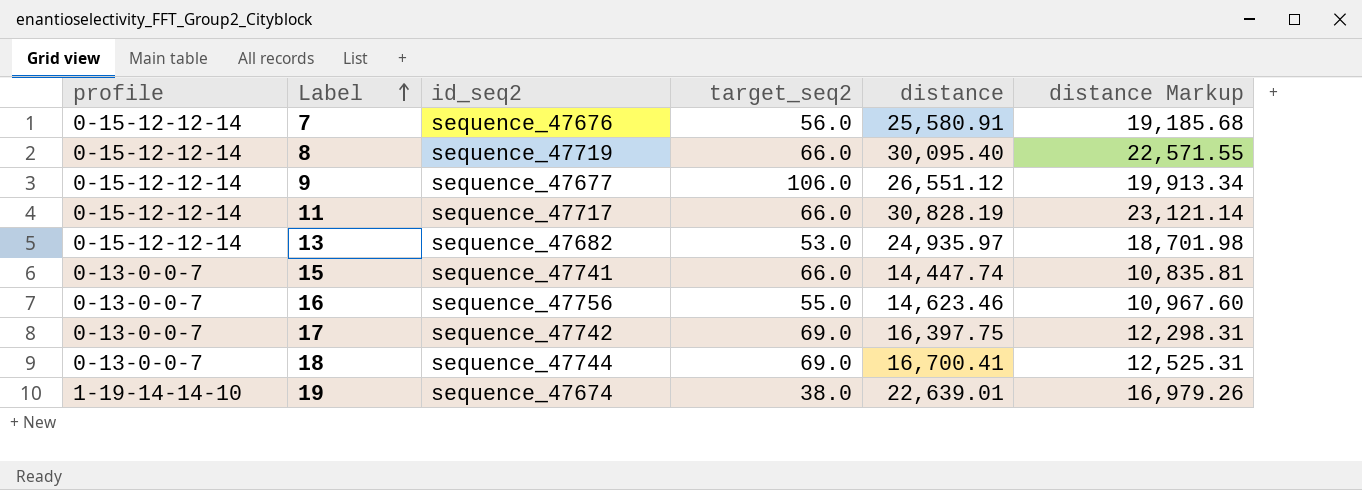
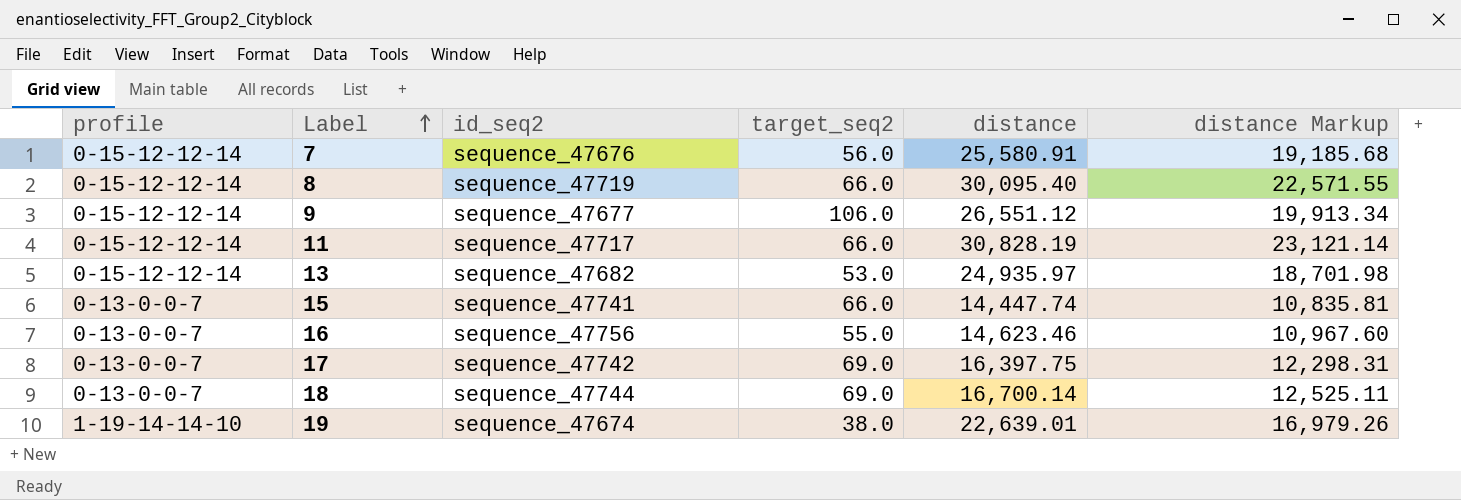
18 | distance: 16,700.41 -> 16,700.14
18 | distance Markup: 12,525.31 -> 12,525.11

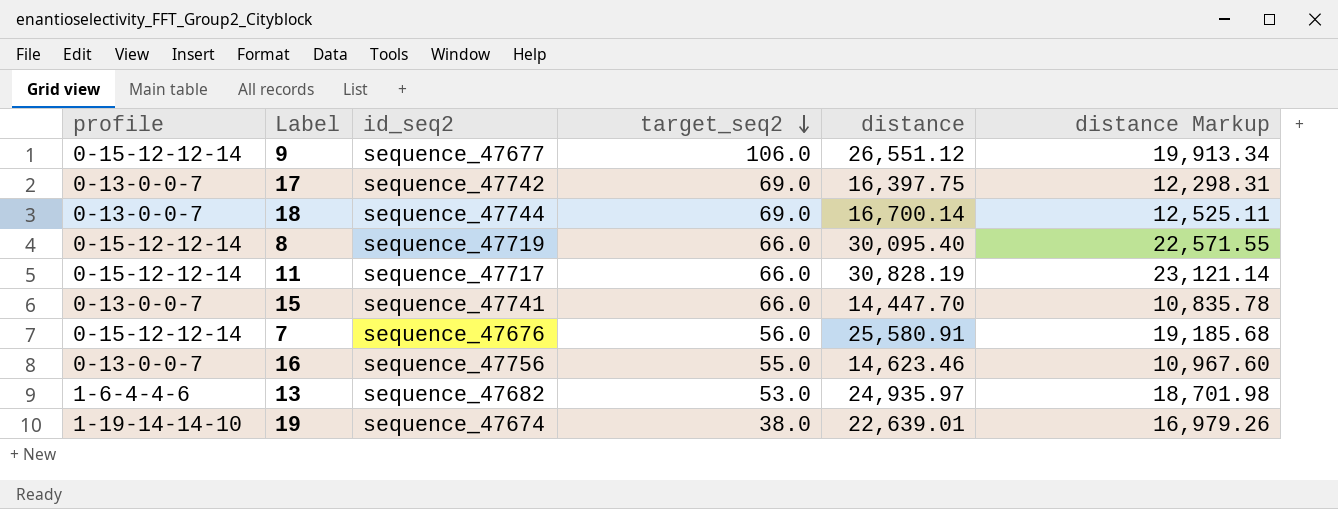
row order: Label ascending -> target_seq2 descending
15 | distance: 14,447.74 -> 14,447.70
15 | distance Markup: 10,835.81 -> 10,835.78
13 | profile: 0-15-12-12-14 -> 1-6-4-4-6

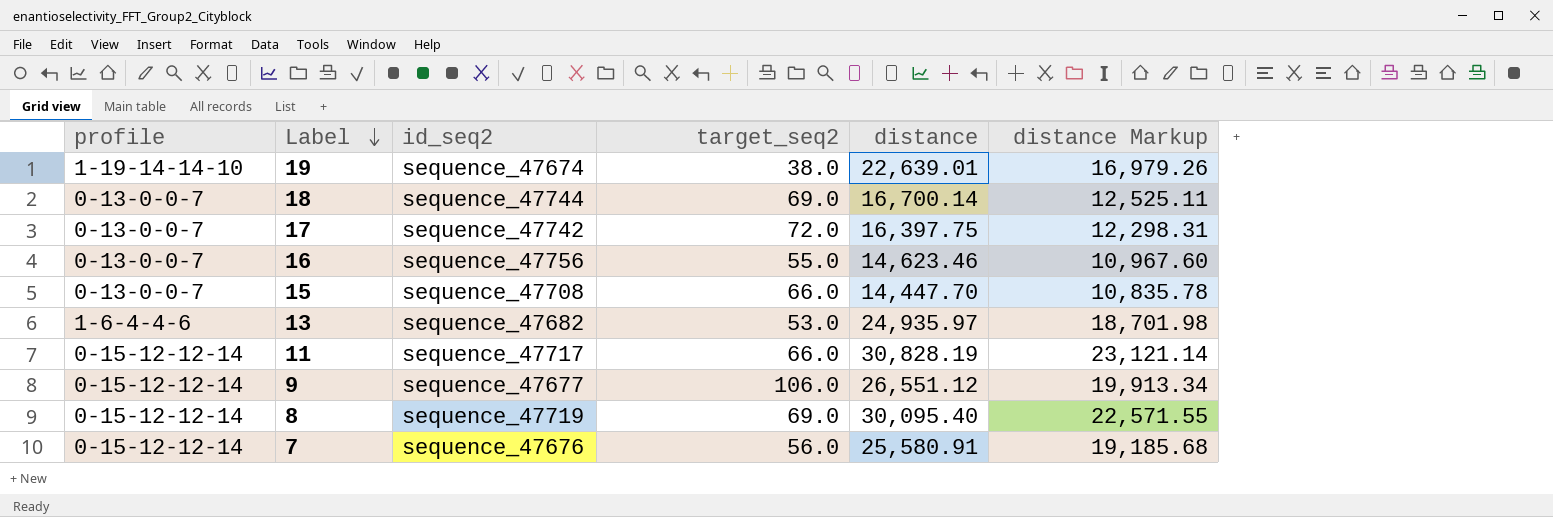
row order: target_seq2 descending -> Label descending
17 | target_seq2: 69.0 -> 72.0
15 | id_seq2: sequence_47741 -> sequence_47708
8 | target_seq2: 66.0 -> 69.0

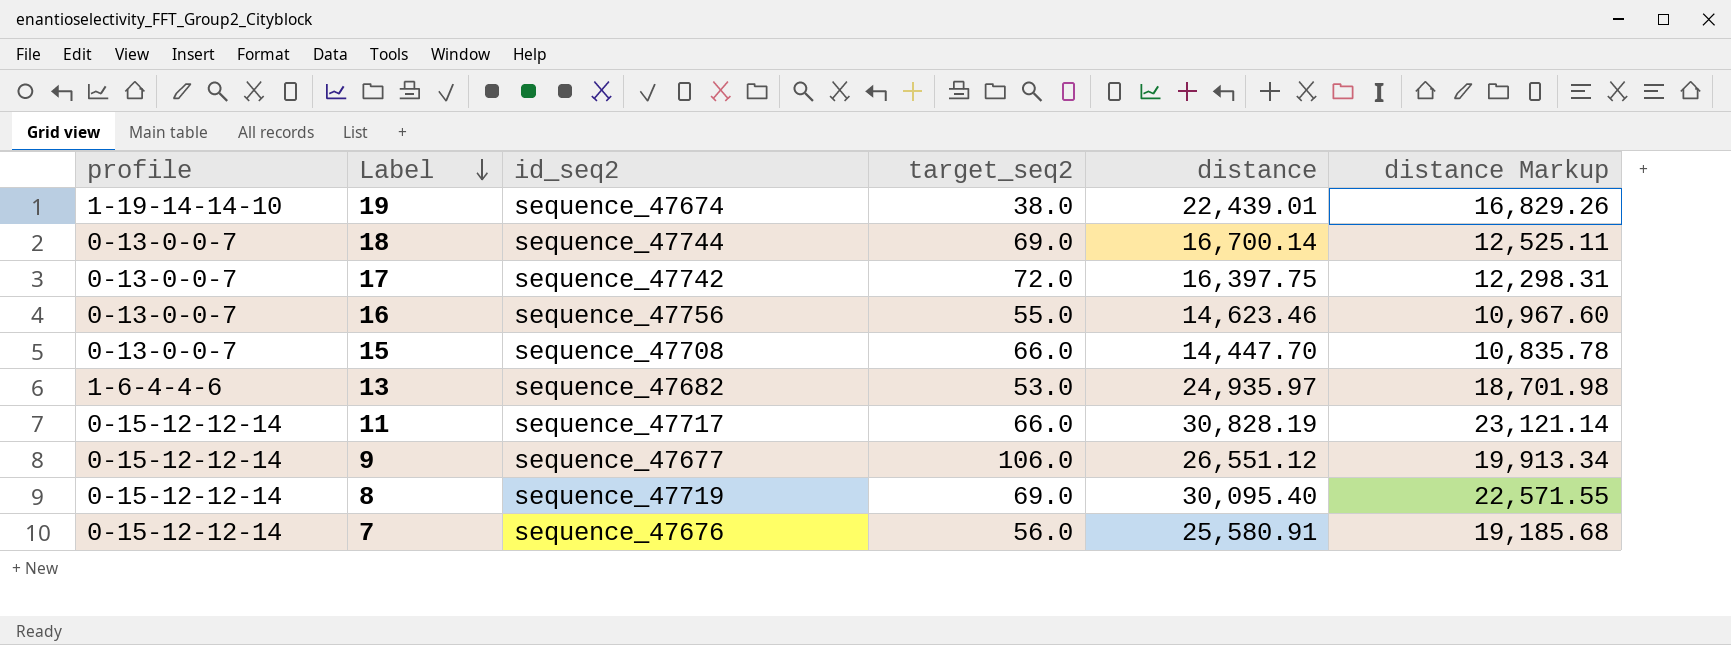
19 | distance: 22,639.01 -> 22,439.01
19 | distance Markup: 16,979.26 -> 16,829.26

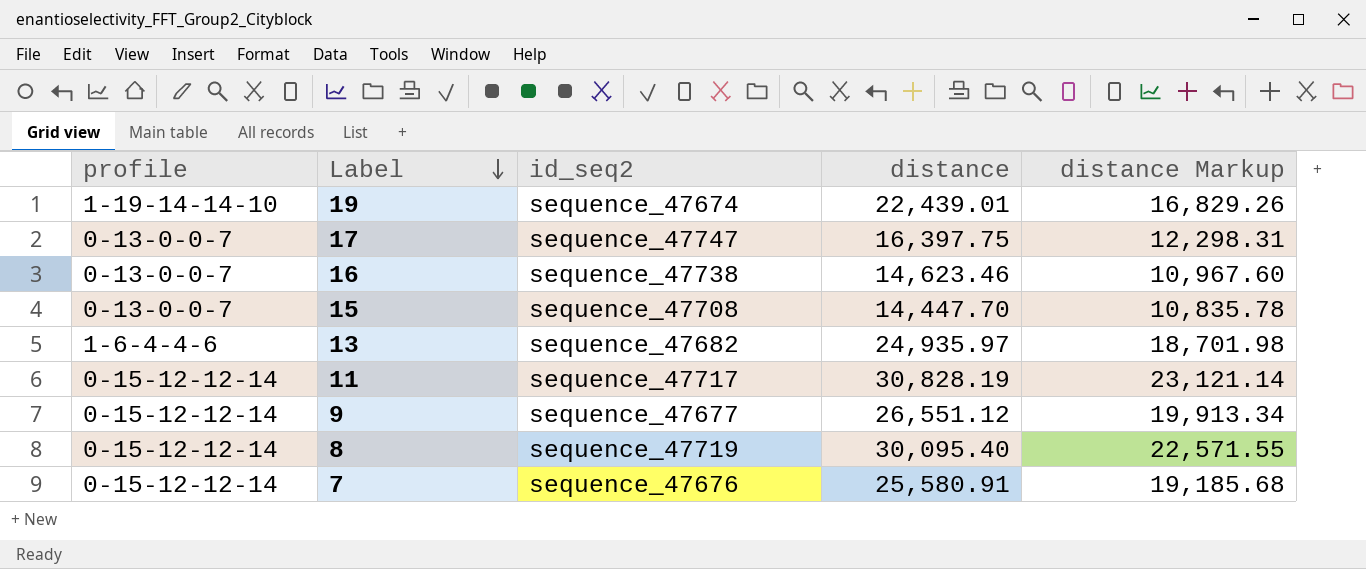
column target_seq2 | position: 4 -> none
row 18: 0-13-0-0-7 | sequence_47744 | 69.0 | 16,700.14 | 12,525.11 -> none
17 | id_seq2: sequence_47742 -> sequence_47747
16 | id_seq2: sequence_47756 -> sequence_47738

